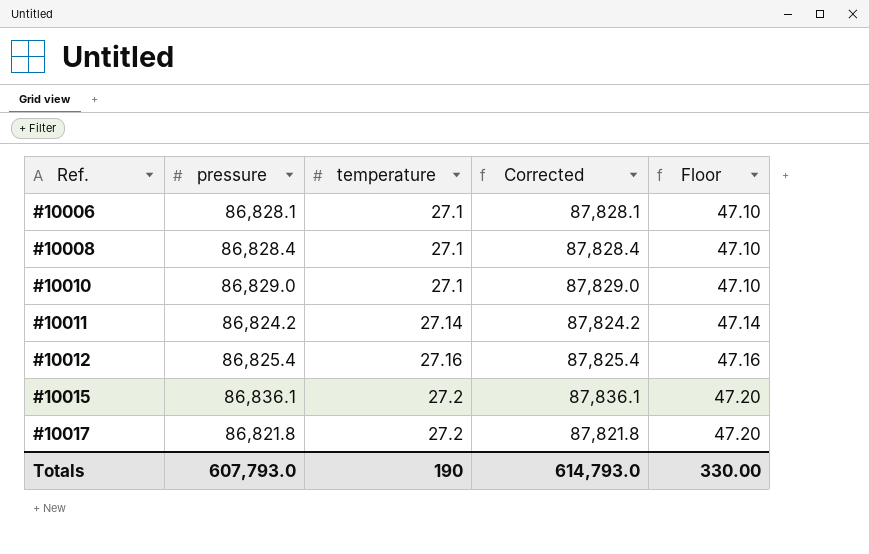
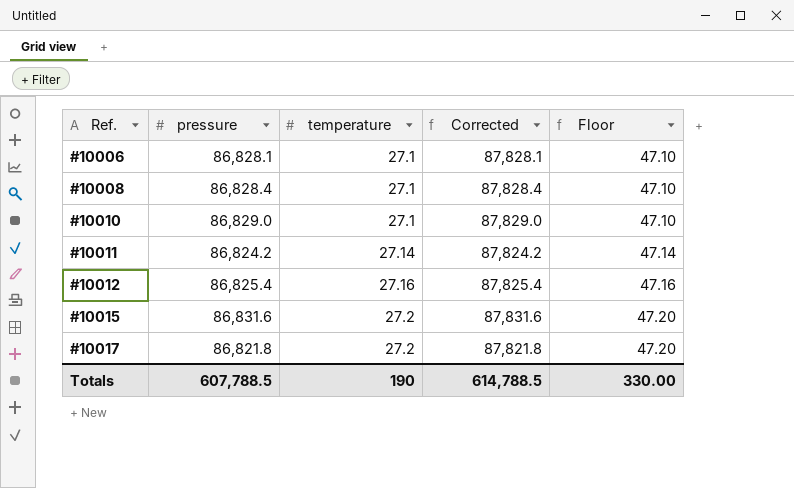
#10015 | pressure: 86,836.1 -> 86,831.6
#10015 | Corrected: 87,836.1 -> 87,831.6
Totals | pressure: 607,793.0 -> 607,788.5
Totals | Corrected: 614,793.0 -> 614,788.5

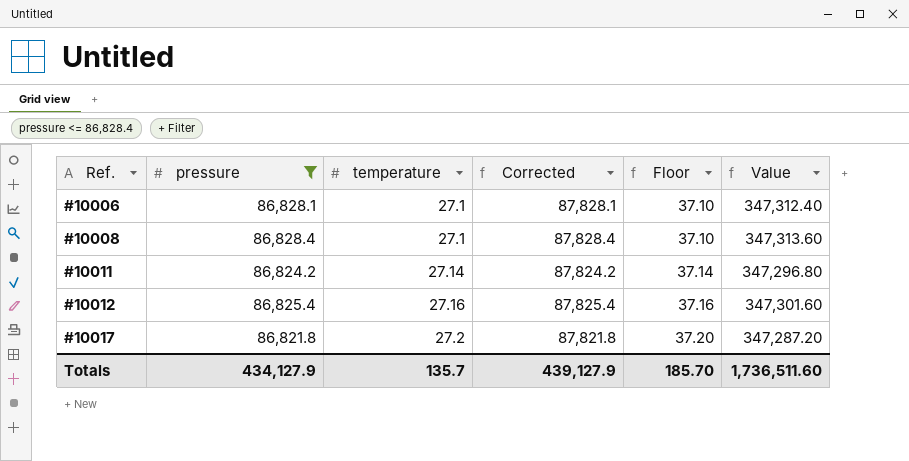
filter: none -> pressure <= 86,828.4
column Floor | formula: [temperature] + 20 -> [temperature] + 10
column Value | formula: none -> [pressure] * 4
Totals | pressure: 607,788.5 -> 434,127.9
Totals | temperature: 190 -> 135.7
Totals | Corrected: 614,788.5 -> 439,127.9
Totals | Floor: 330.00 -> 185.70

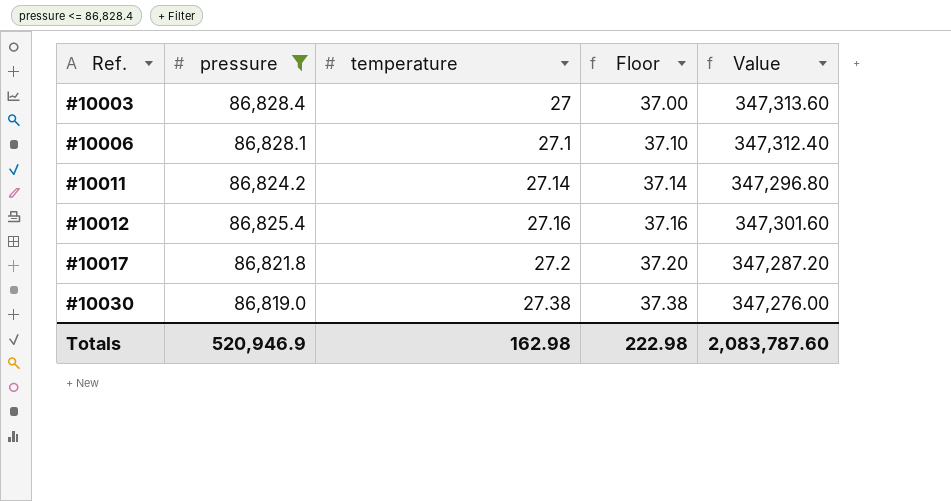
column Corrected | formula: [pressure] + 1000 -> none
row #10008: 86,828.4 | 27.1 | 87,828.4 | 37.10 | 347,313.60 -> none
row #10003: none -> 86,828.4 | 27 | 37.00 | 347,313.60
row #10030: none -> 86,819.0 | 27.38 | 37.38 | 347,276.00
Totals | pressure: 434,127.9 -> 520,946.9
Totals | temperature: 135.7 -> 162.98
Totals | Floor: 185.70 -> 222.98
Totals | Value: 1,736,511.60 -> 2,083,787.60

